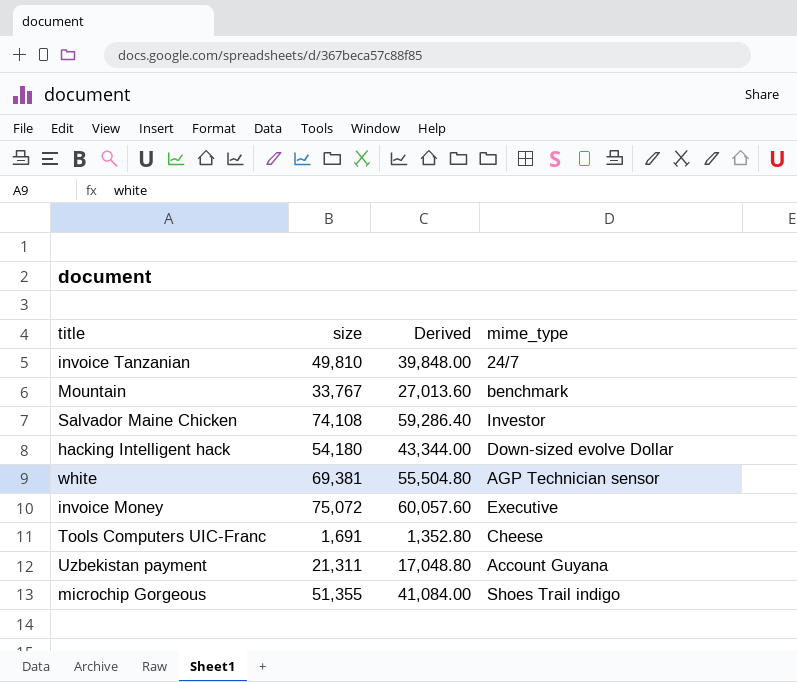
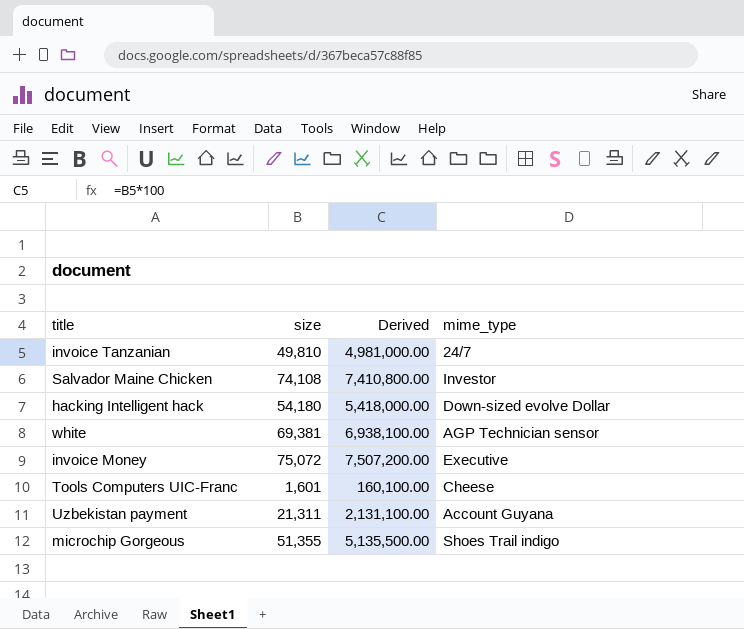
column Derived | formula: [size] * 0.8 -> [size] * 100
row Mountain: 33,767 | 27,013.60 | benchmark -> none
Tools Computers UIC-Franc | size: 1,691 -> 1,601

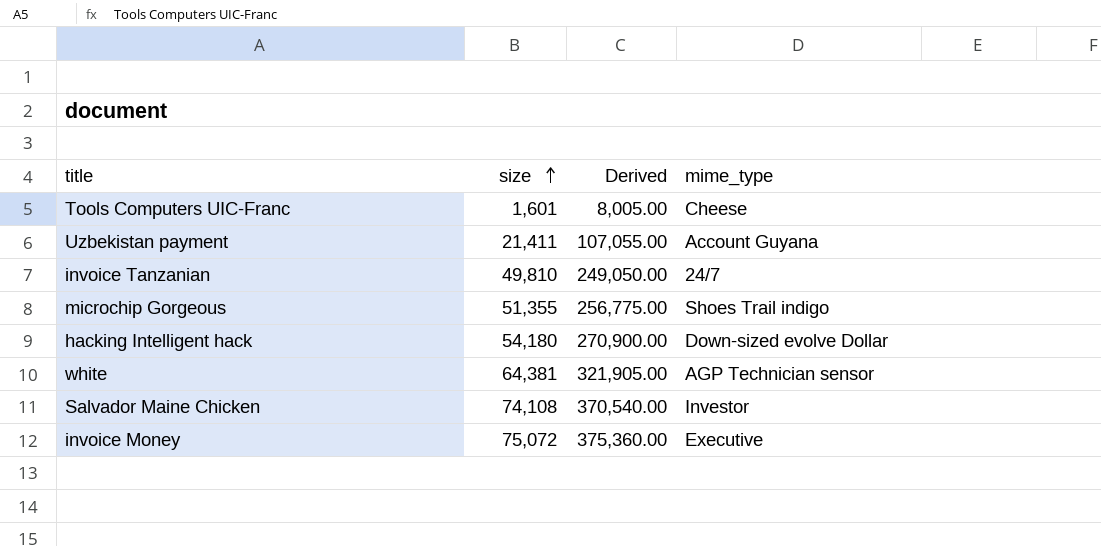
row order: none -> size ascending
column Derived | formula: [size] * 100 -> [size] * 5
Uzbekistan payment | size: 21,311 -> 21,411
white | size: 69,381 -> 64,381

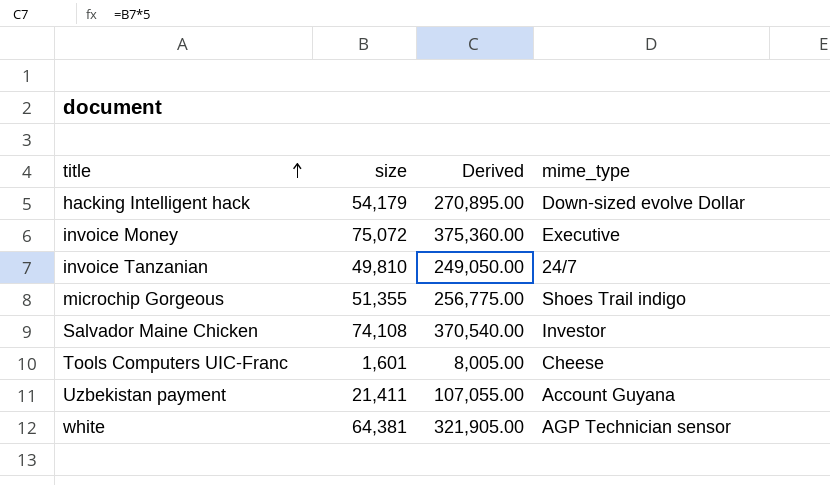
row order: size ascending -> title ascending
hacking Intelligent hack | size: 54,180 -> 54,179
hacking Intelligent hack | Derived: 270,900.00 -> 270,895.00

